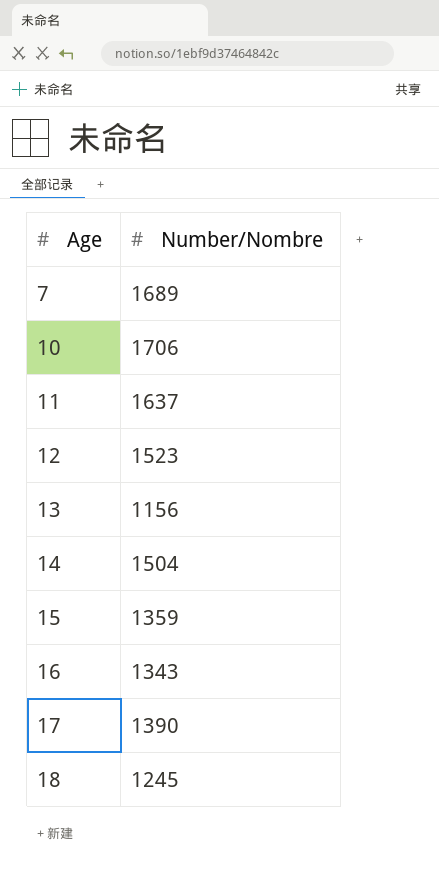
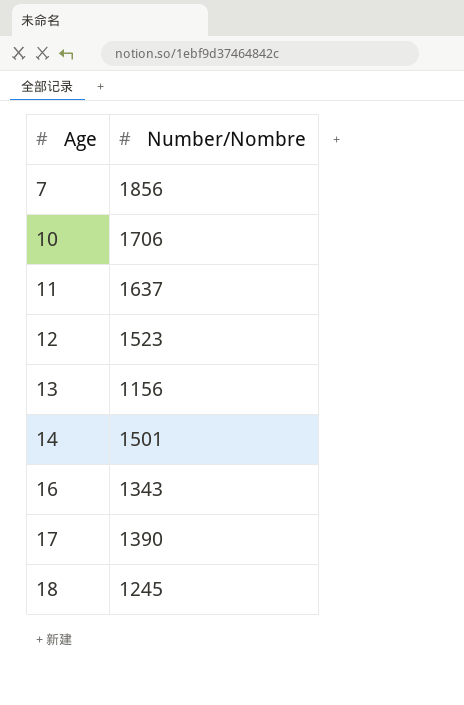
row 15: 1359 -> none
7 | Number/Nombre: 1689 -> 1856
14 | Number/Nombre: 1504 -> 1501

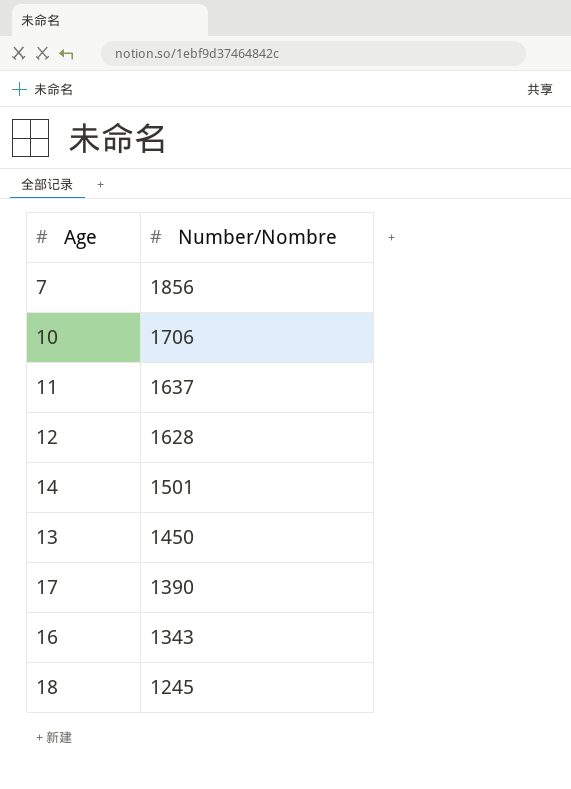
row order: Age ascending -> Number/Nombre descending
12 | Number/Nombre: 1523 -> 1628
13 | Number/Nombre: 1156 -> 1450

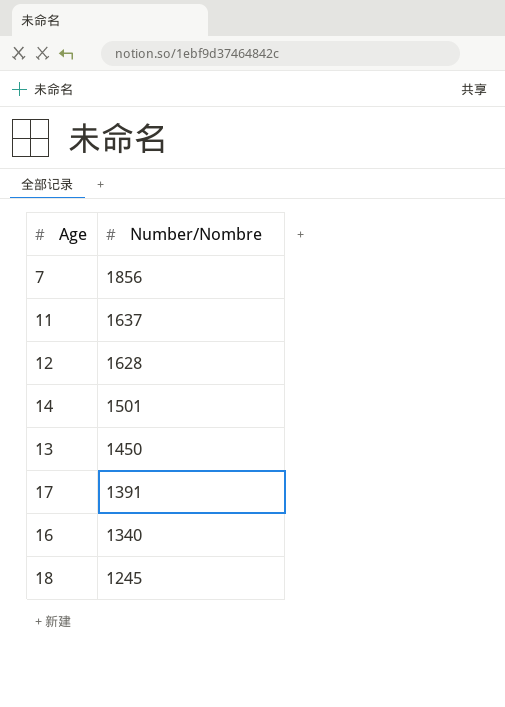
row 10: 1706 -> none
17 | Number/Nombre: 1390 -> 1391
16 | Number/Nombre: 1343 -> 1340

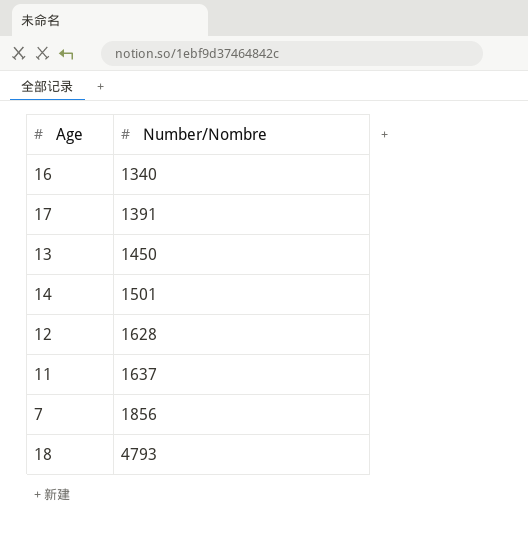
row order: Number/Nombre descending -> Number/Nombre ascending
18 | Number/Nombre: 1245 -> 4793

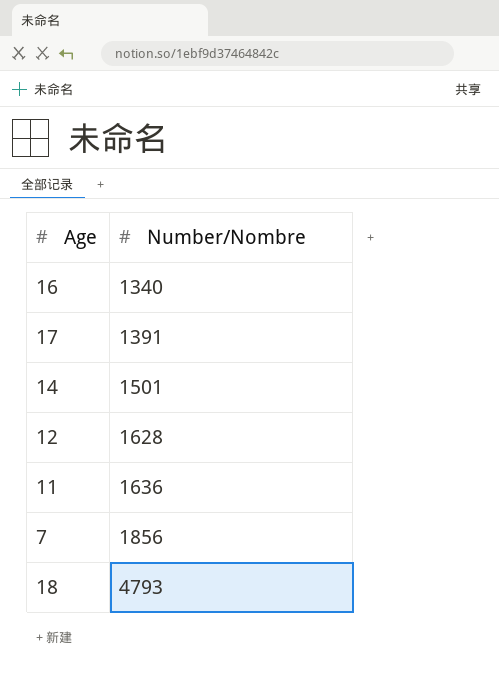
row 13: 1450 -> none
11 | Number/Nombre: 1637 -> 1636

